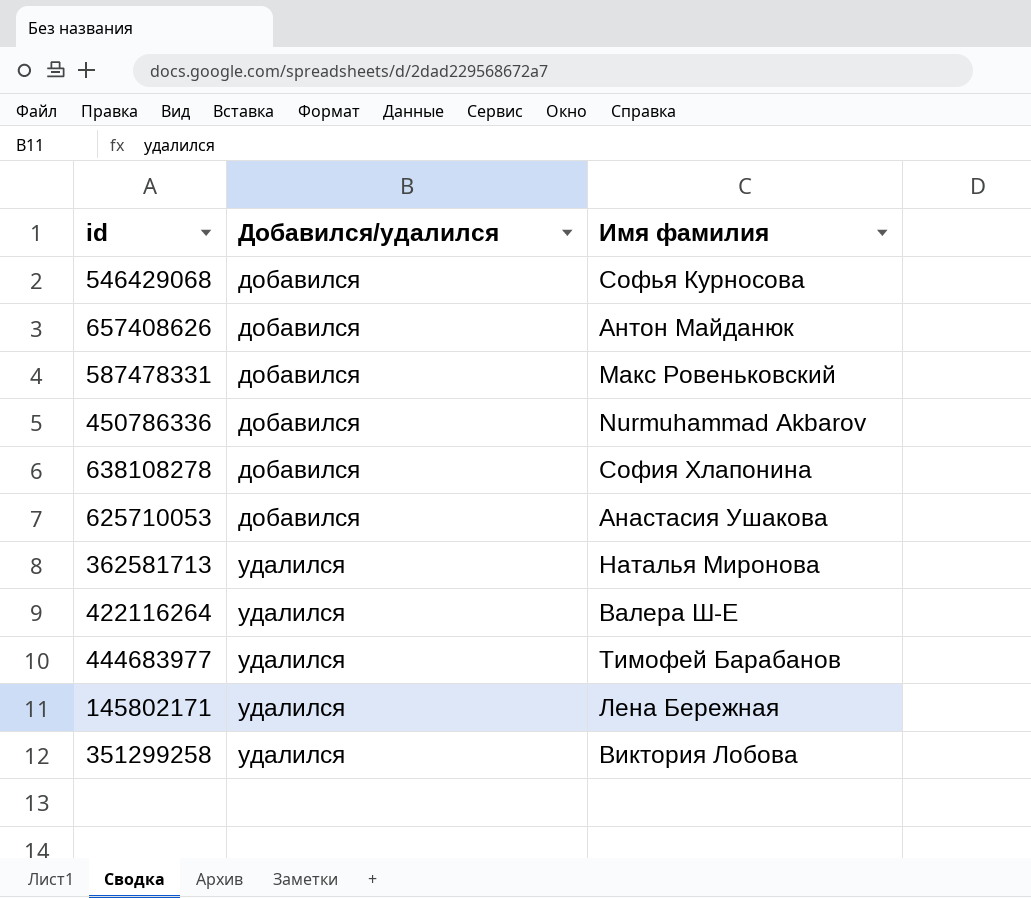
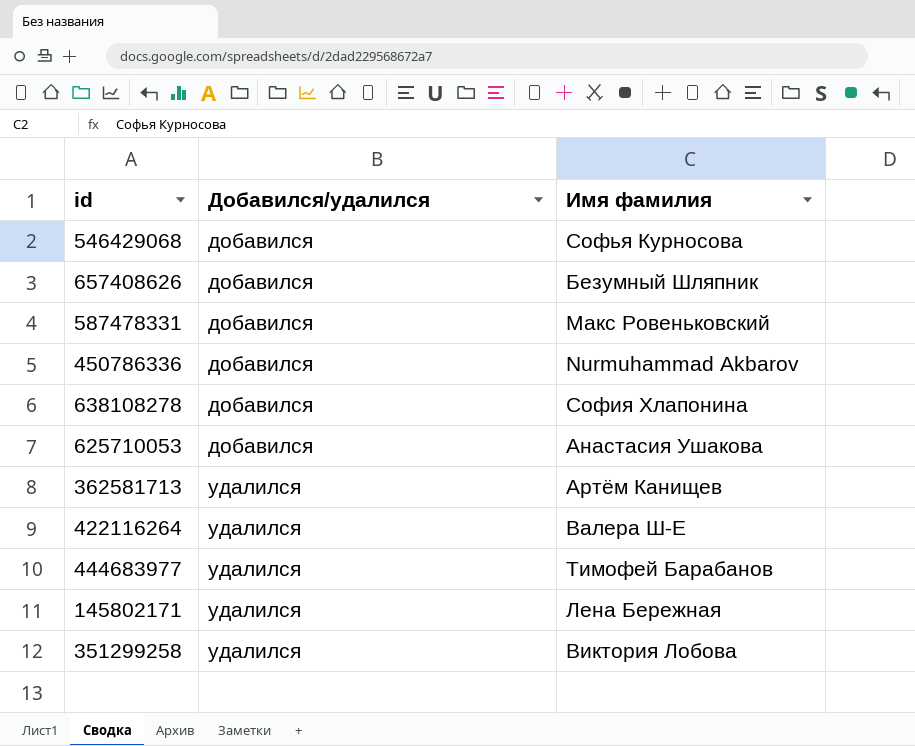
657408626 | Имя фамилия: Антон Майданюк -> Безумный Шляпник
362581713 | Имя фамилия: Наталья Миронова -> Артём Канищев

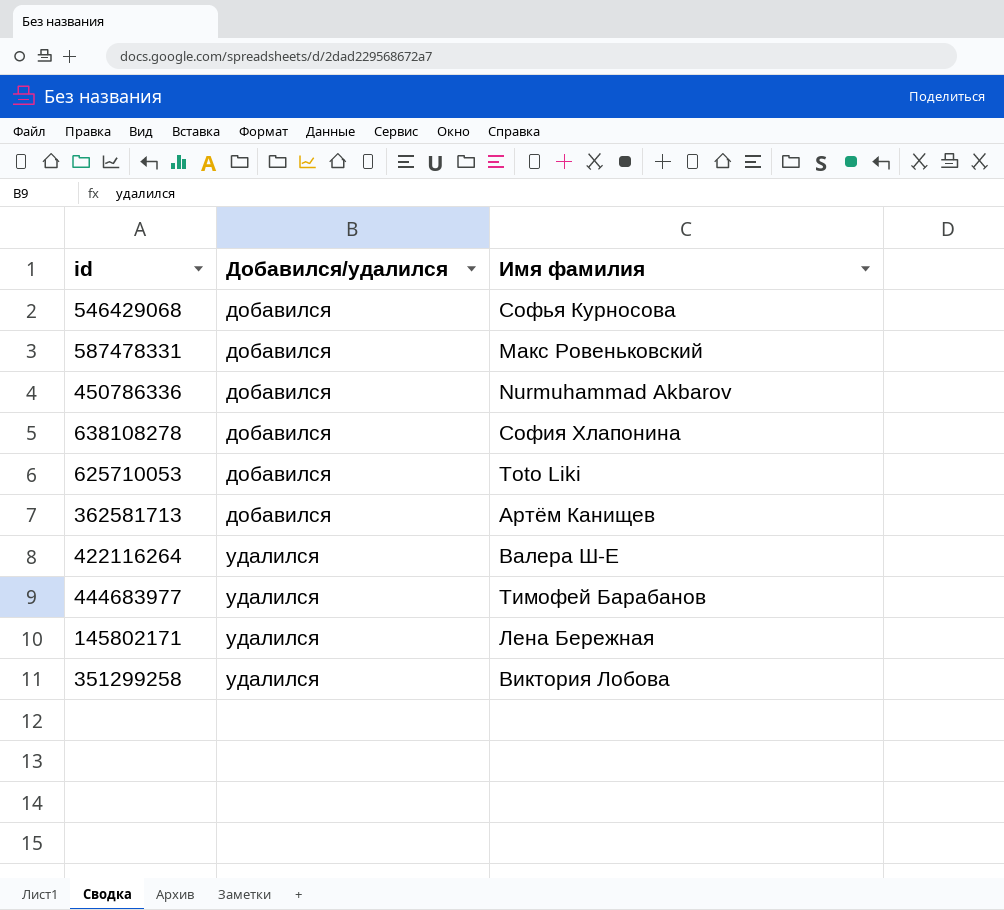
row 657408626: добавился | Безумный Шляпник -> none
625710053 | Имя фамилия: Анастасия Ушакова -> Toto Liki
362581713 | Добавился/удалился: удалился -> добавился

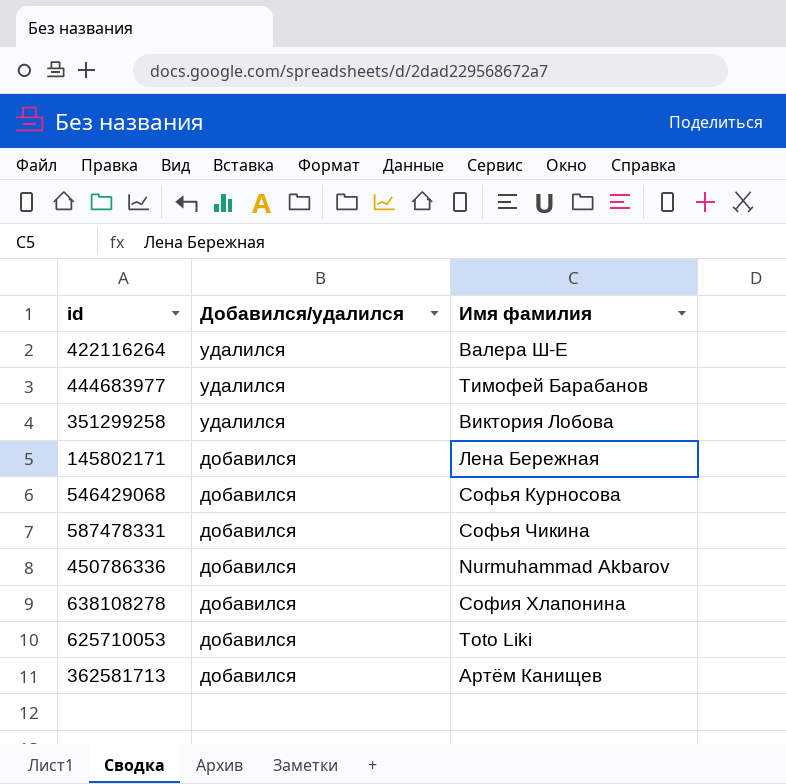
row order: Добавился/удалился ascending -> Добавился/удалился descending
145802171 | Добавился/удалился: удалился -> добавился
587478331 | Имя фамилия: Макс Ровеньковский -> Софья Чикина

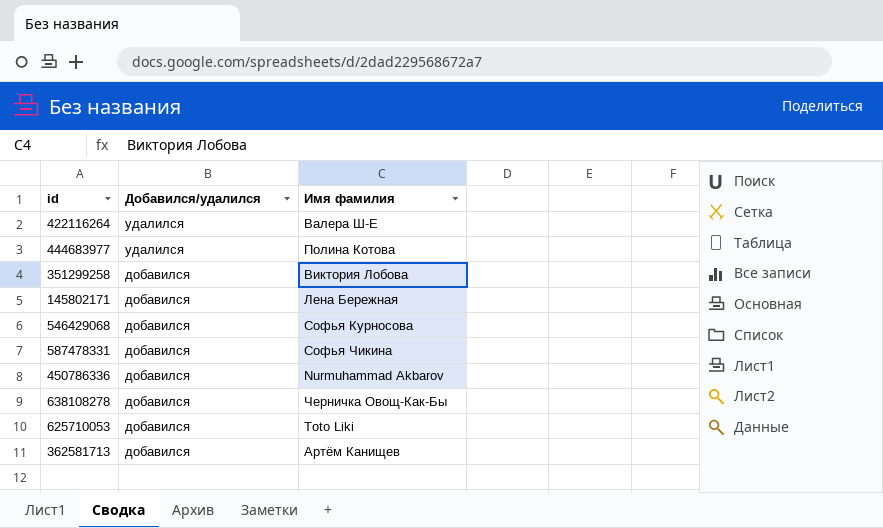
444683977 | Имя фамилия: Тимофей Барабанов -> Полина Котова
351299258 | Добавился/удалился: удалился -> добавился
638108278 | Имя фамилия: София Хлапонина -> Черничка Овощ-Как-Бы

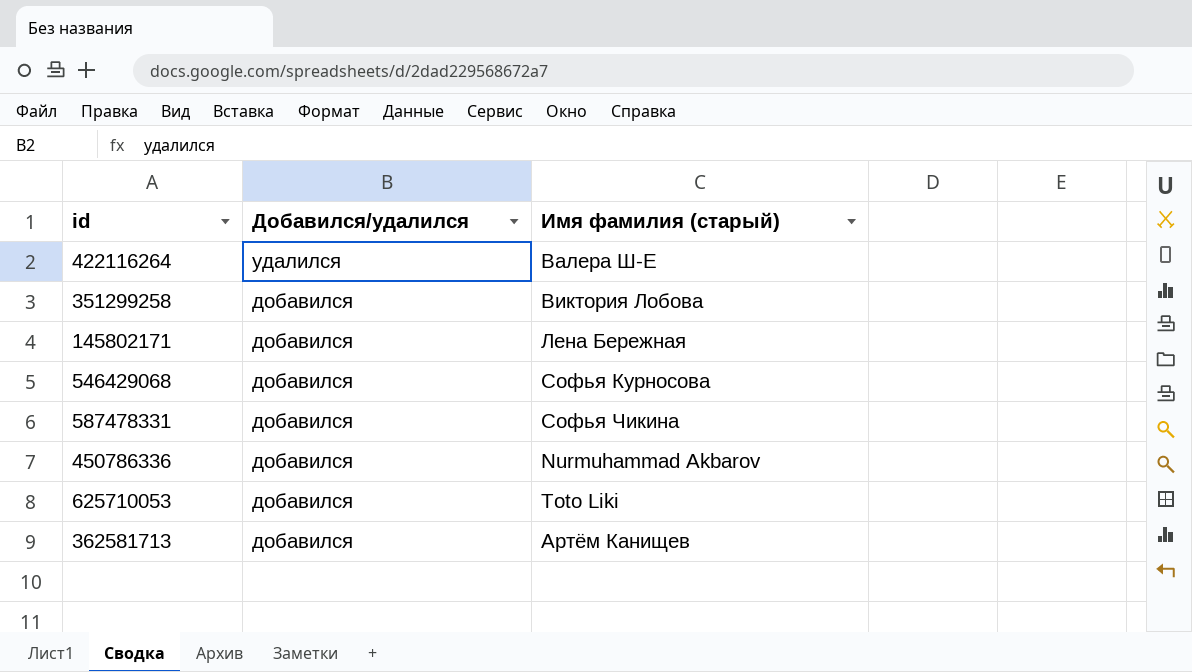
column name: Имя фамилия -> Имя фамилия (старый)
row 444683977: удалился | Полина Котова -> none
row 638108278: добавился | Черничка Овощ-Как-Бы -> none

